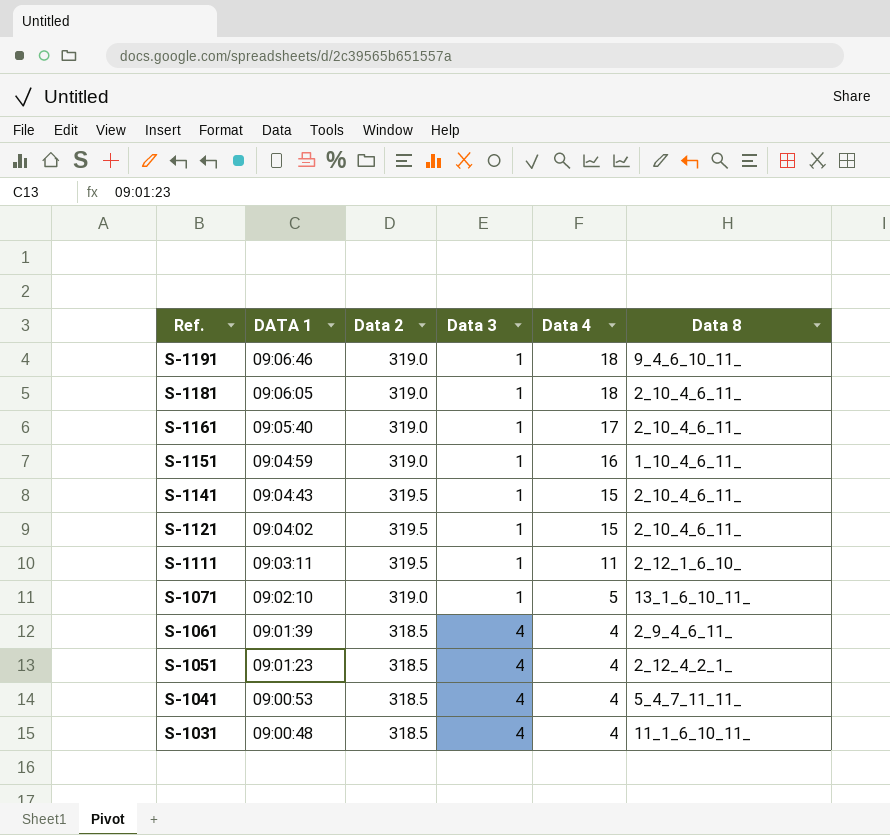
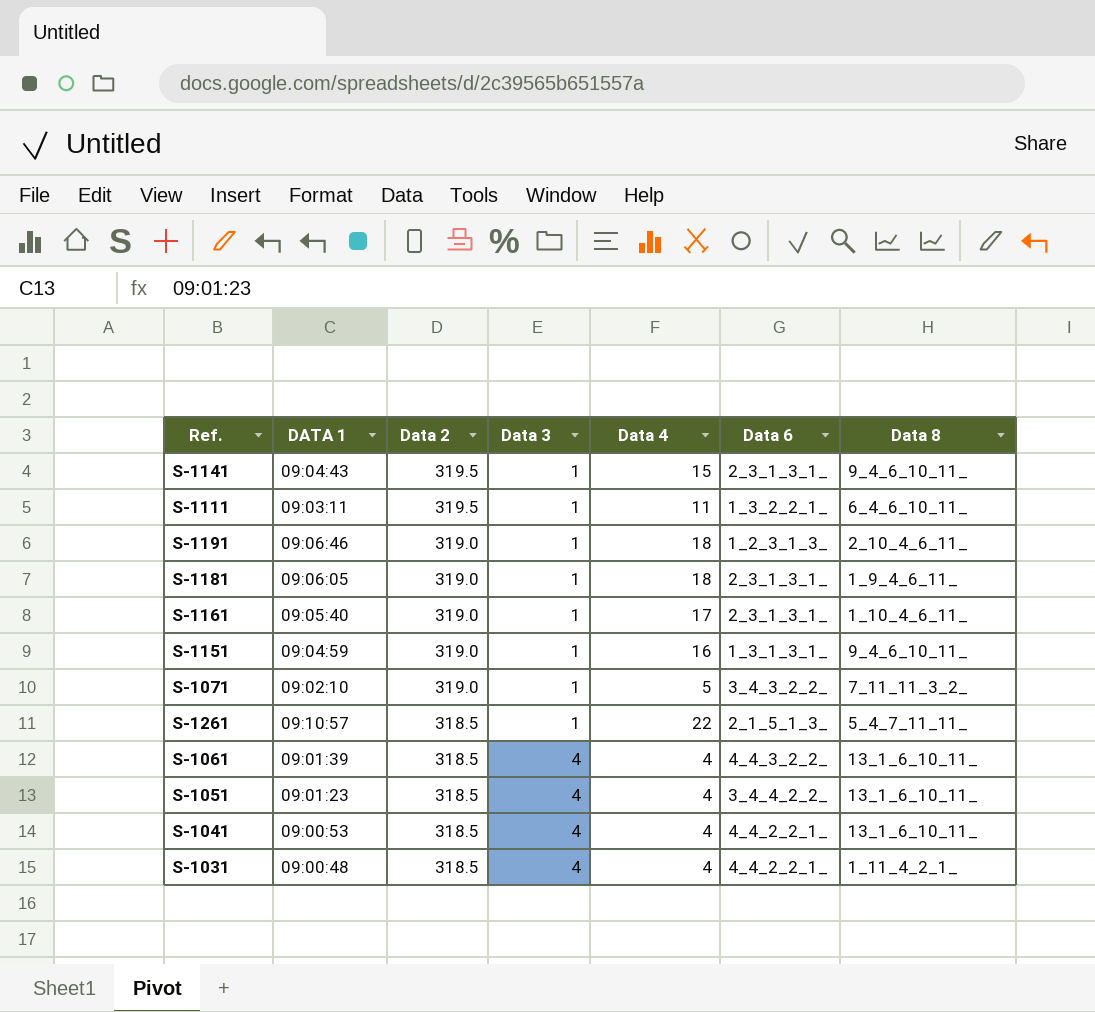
row order: Ref. descending -> Data 2 descending
column Data 6 | position: none -> 6
row S-1121: 09:04:02 | 319.5 | 1 | 15 | 2_10_4_6_11_ -> none
S-1141 | Data 8: 2_10_4_6_11_ -> 9_4_6_10_11_
S-1111 | Data 8: 2_12_1_6_10_ -> 6_4_6_10_11_
S-1191 | Data 8: 9_4_6_10_11_ -> 2_10_4_6_11_
S-1181 | Data 8: 2_10_4_6_11_ -> 1_9_4_6_11_
S-1161 | Data 8: 2_10_4_6_11_ -> 1_10_4_6_11_
S-1151 | Data 8: 1_10_4_6_11_ -> 9_4_6_10_11_
S-1071 | Data 8: 13_1_6_10_11_ -> 7_11_11_3_2_
row S-1261: none -> 09:10:57 | 318.5 | 1 | 22 | 2_1_5_1_3_ | 5_4_7_11_11_
S-1061 | Data 8: 2_9_4_6_11_ -> 13_1_6_10_11_
S-1051 | Data 8: 2_12_4_2_1_ -> 13_1_6_10_11_
S-1041 | Data 8: 5_4_7_11_11_ -> 13_1_6_10_11_
S-1031 | Data 8: 11_1_6_10_11_ -> 1_11_4_2_1_

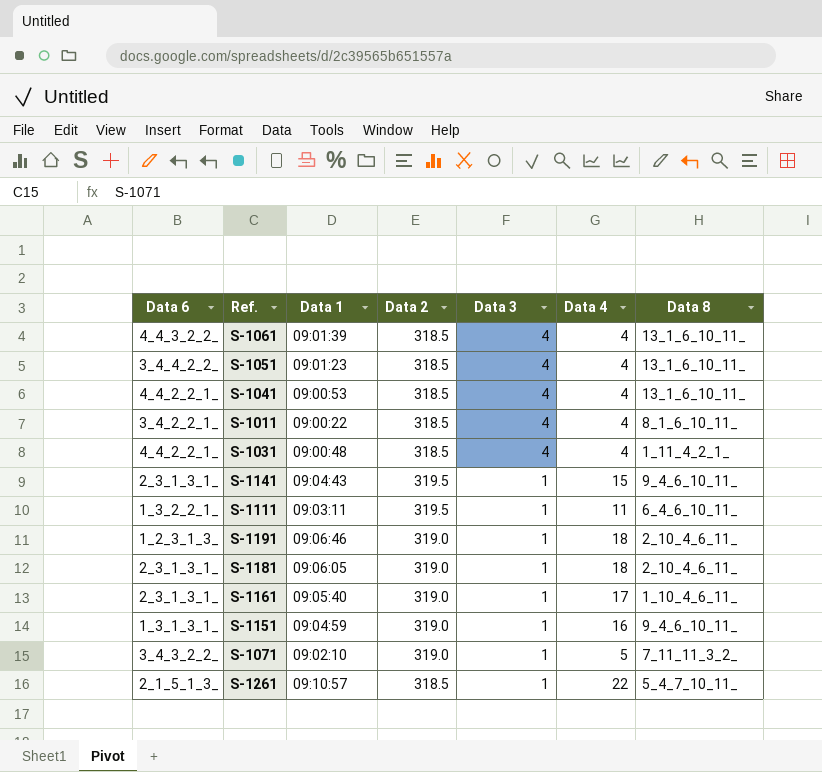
row order: Data 2 descending -> Data 3 descending
column Data 6 | position: 6 -> 1
column name: DATA 1 -> Data 1
row S-1011: none -> 3_4_2_2_1_ | 09:00:22 | 318.5 | 4 | 4 | 8_1_6_10_11_
S-1181 | Data 8: 1_9_4_6_11_ -> 2_10_4_6_11_
S-1261 | Data 8: 5_4_7_11_11_ -> 5_4_7_10_11_

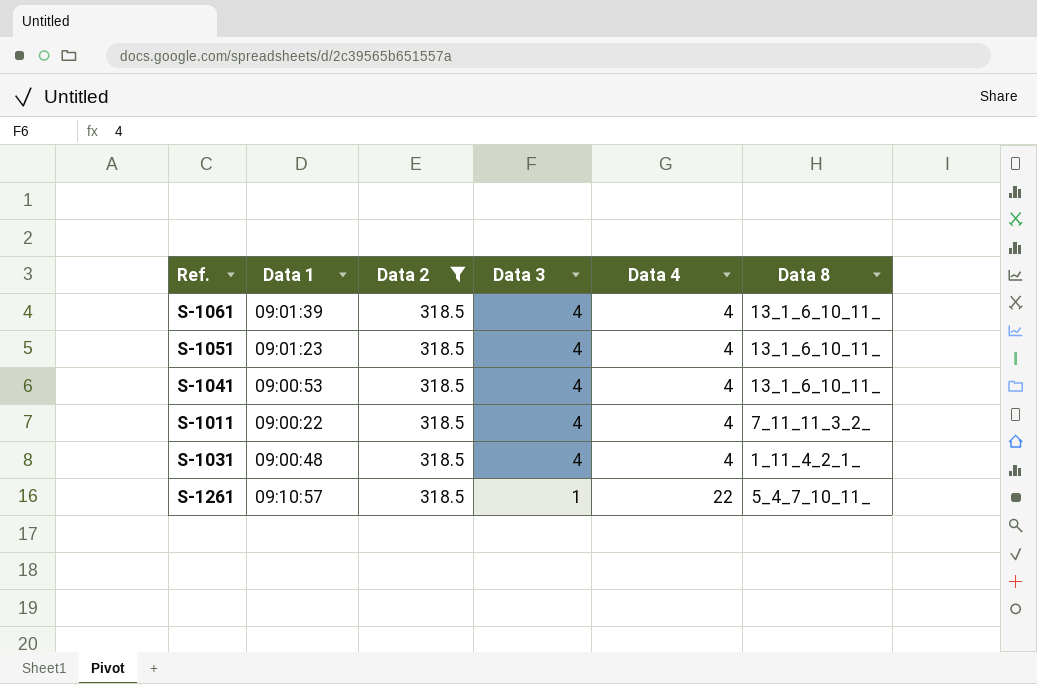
filter: none -> Data 2 = 318.5
column Data 6 | position: 1 -> none
S-1011 | Data 8: 8_1_6_10_11_ -> 7_11_11_3_2_

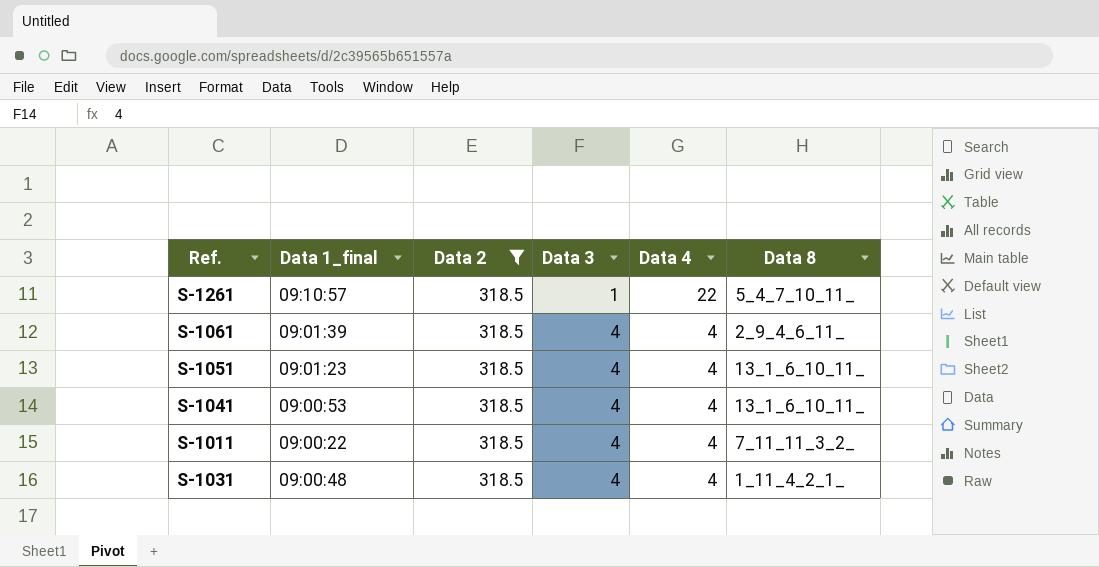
row order: Data 3 descending -> Data 3 ascending
column name: Data 1 -> Data 1_final
S-1061 | Data 8: 13_1_6_10_11_ -> 2_9_4_6_11_

